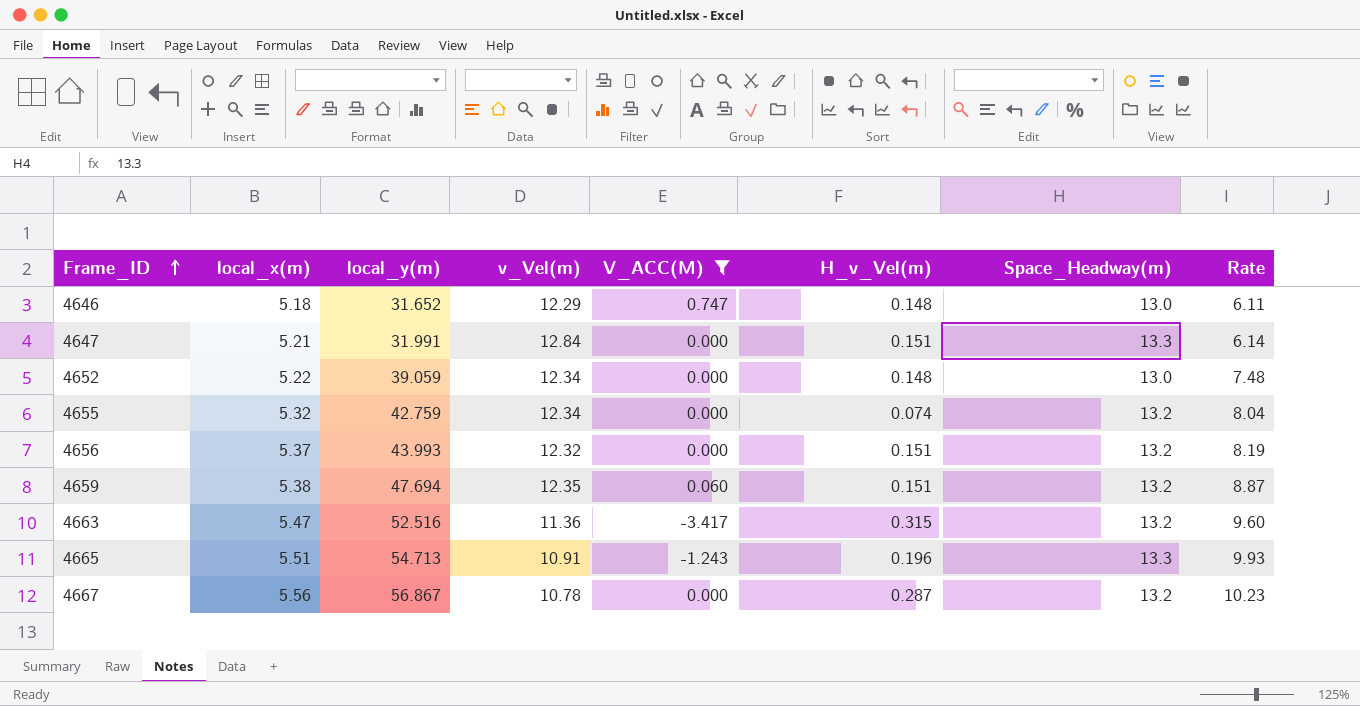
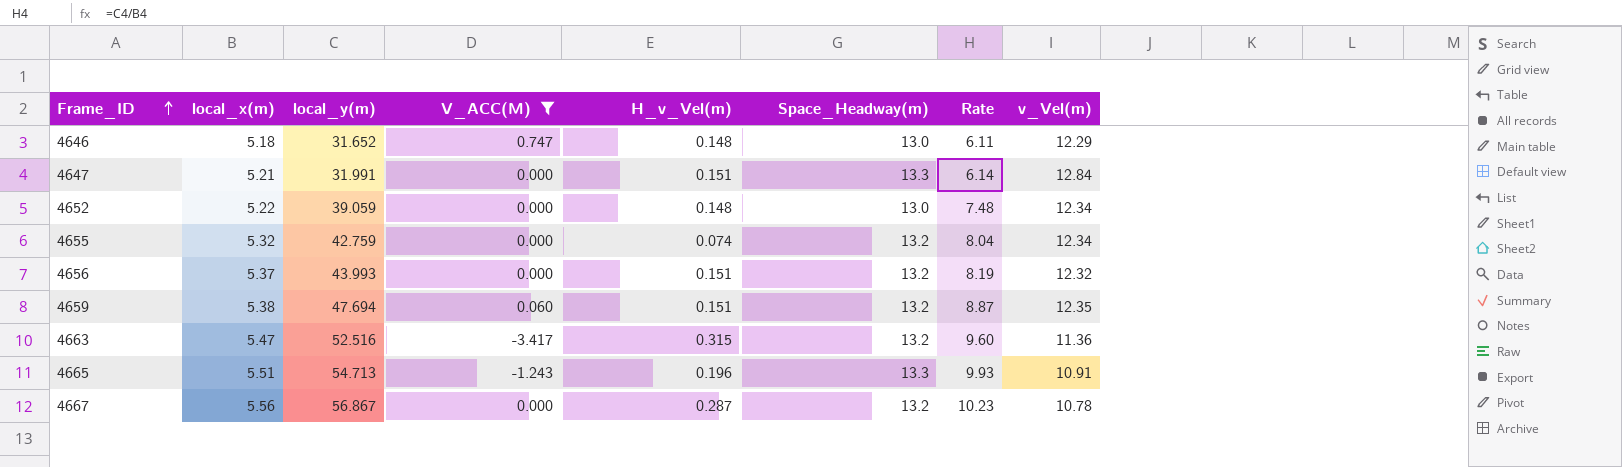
column v_Vel(m) | position: 4 -> 8

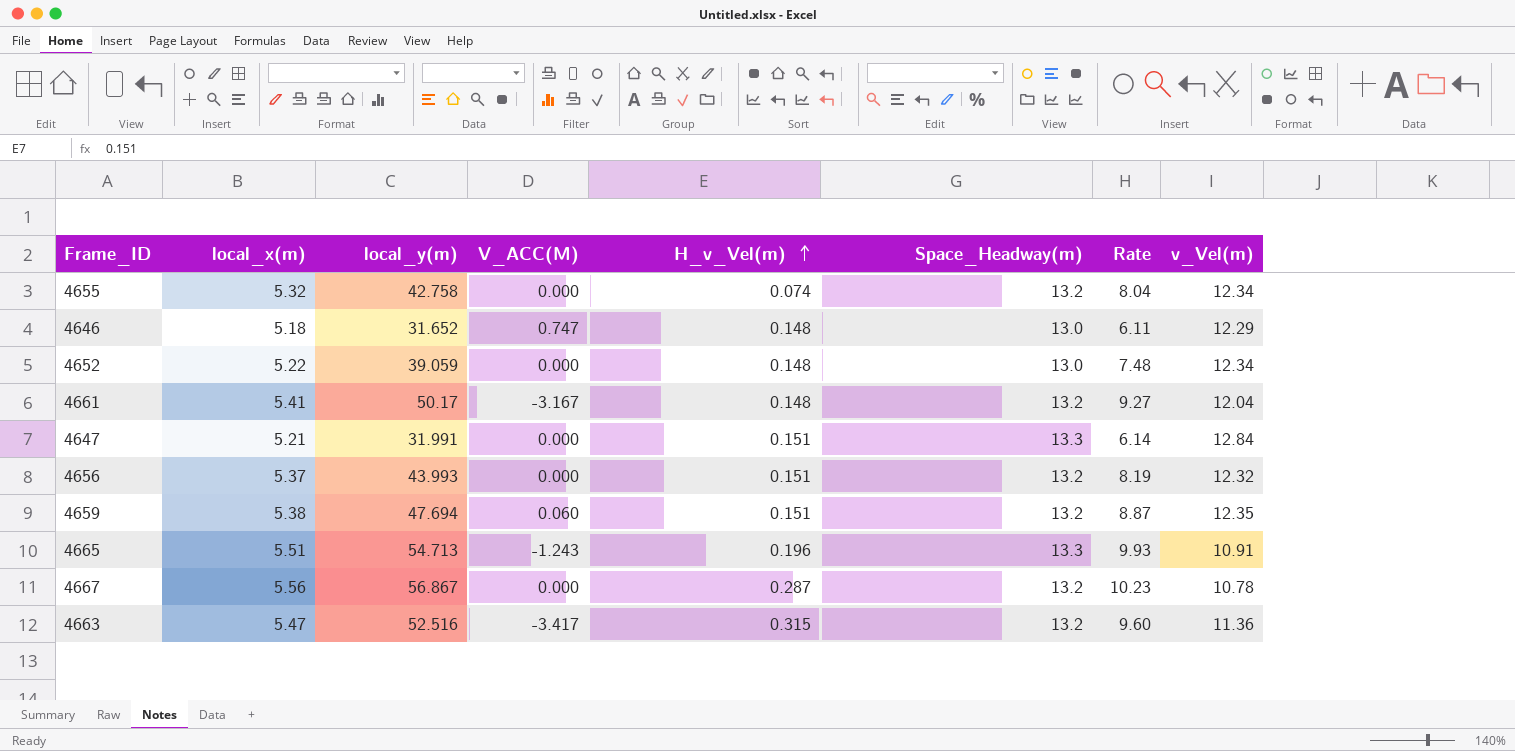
filter: V_ACC(M) != -3.167 -> none
row order: Frame_ID ascending -> H_v_Vel(m) ascending
4655 | local_y(m): 42.759 -> 42.758

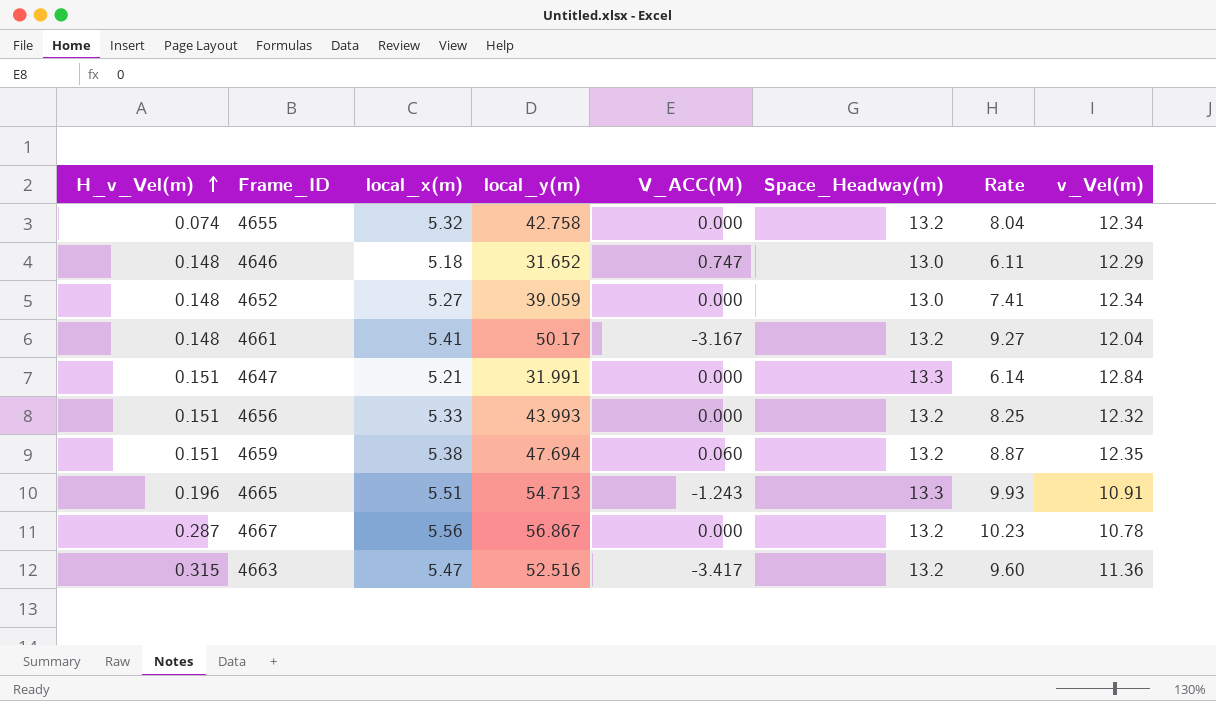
column H_v_Vel(m) | position: 5 -> 1
4652 | local_x(m): 5.22 -> 5.27
4652 | Rate: 7.48 -> 7.41
4656 | local_x(m): 5.37 -> 5.33
4656 | Rate: 8.19 -> 8.25

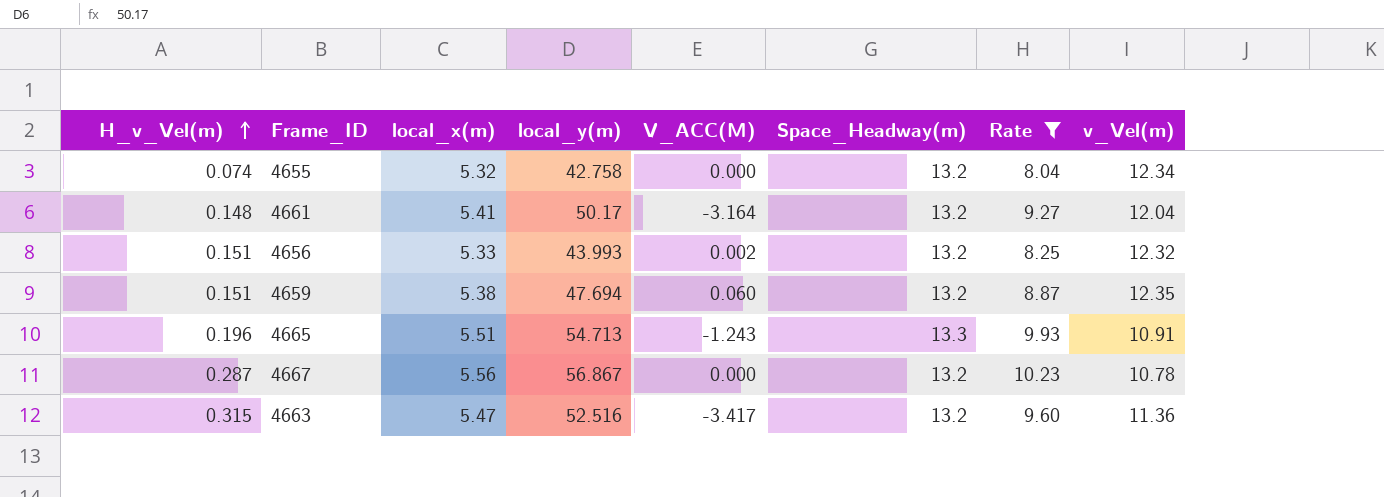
filter: none -> Rate >= 8.04
4661 | V_ACC(M): -3.167 -> -3.164
4656 | V_ACC(M): 0.000 -> 0.002

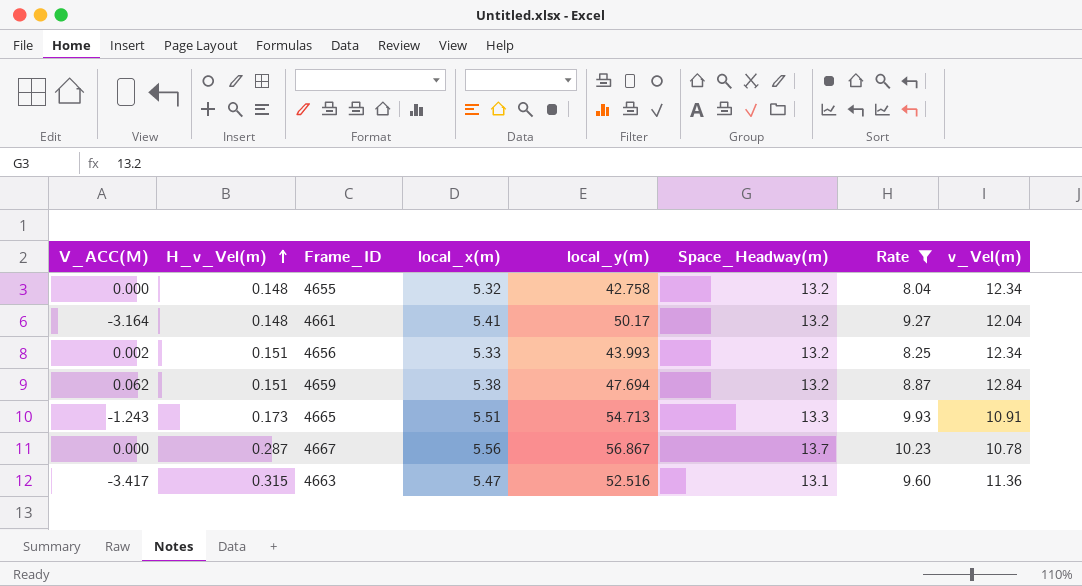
column V_ACC(M) | position: 5 -> 1
4655 | H_v_Vel(m): 0.074 -> 0.148
4656 | v_Vel(m): 12.32 -> 12.34
4659 | V_ACC(M): 0.060 -> 0.062
4659 | v_Vel(m): 12.35 -> 12.84
4665 | H_v_Vel(m): 0.196 -> 0.173
4667 | Space_Headway(m): 13.2 -> 13.7
4663 | Space_Headway(m): 13.2 -> 13.1

